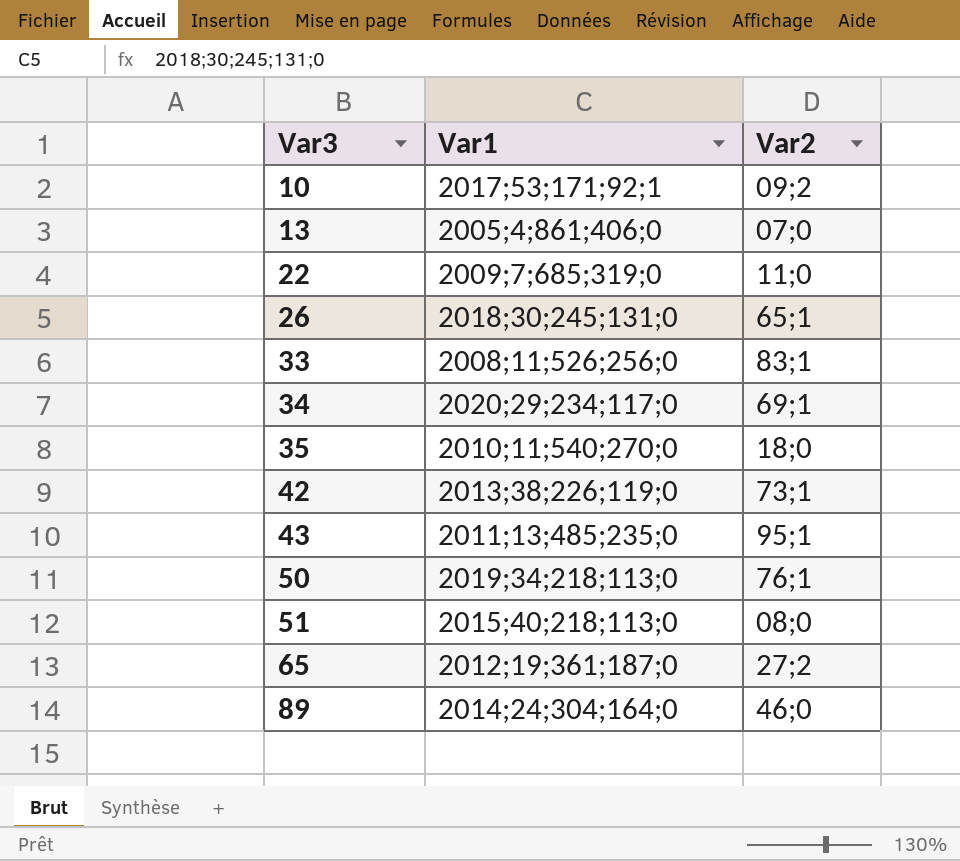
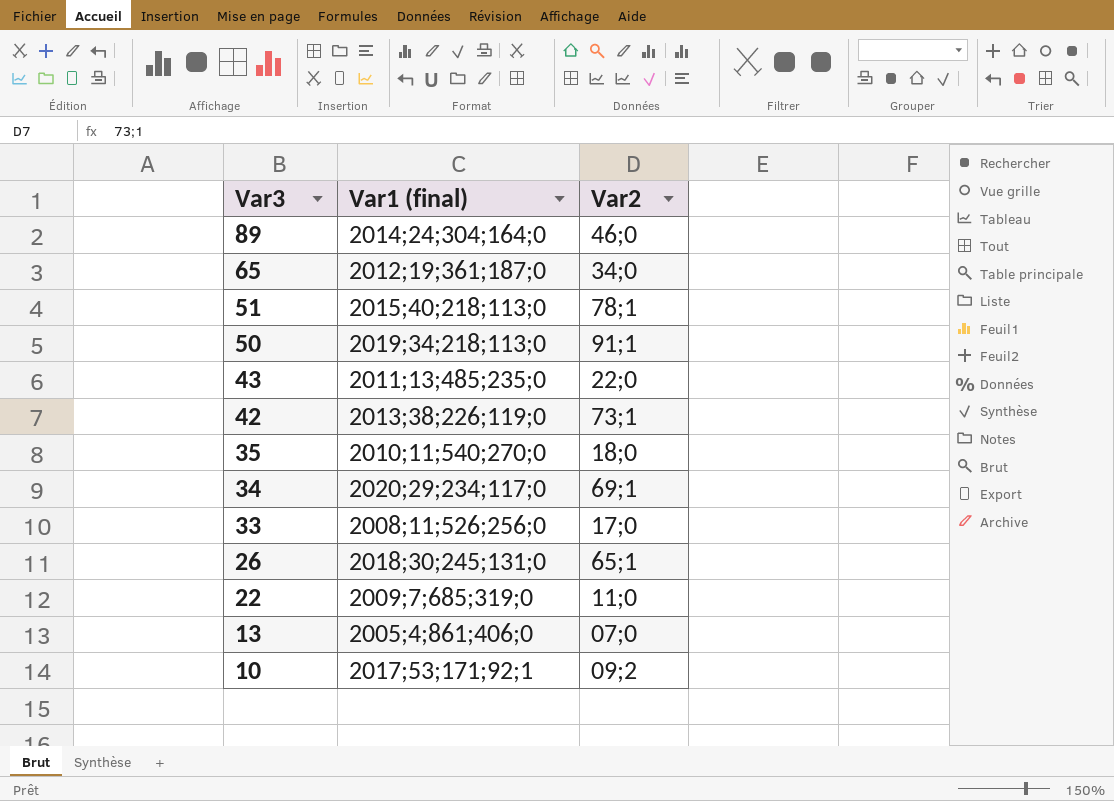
row order: Var3 ascending -> Var3 descending
column name: Var1 -> Var1 (final)
65 | Var2: 27;2 -> 34;0
51 | Var2: 08;0 -> 78;1
50 | Var2: 76;1 -> 91;1
43 | Var2: 95;1 -> 22;0
33 | Var2: 83;1 -> 17;0

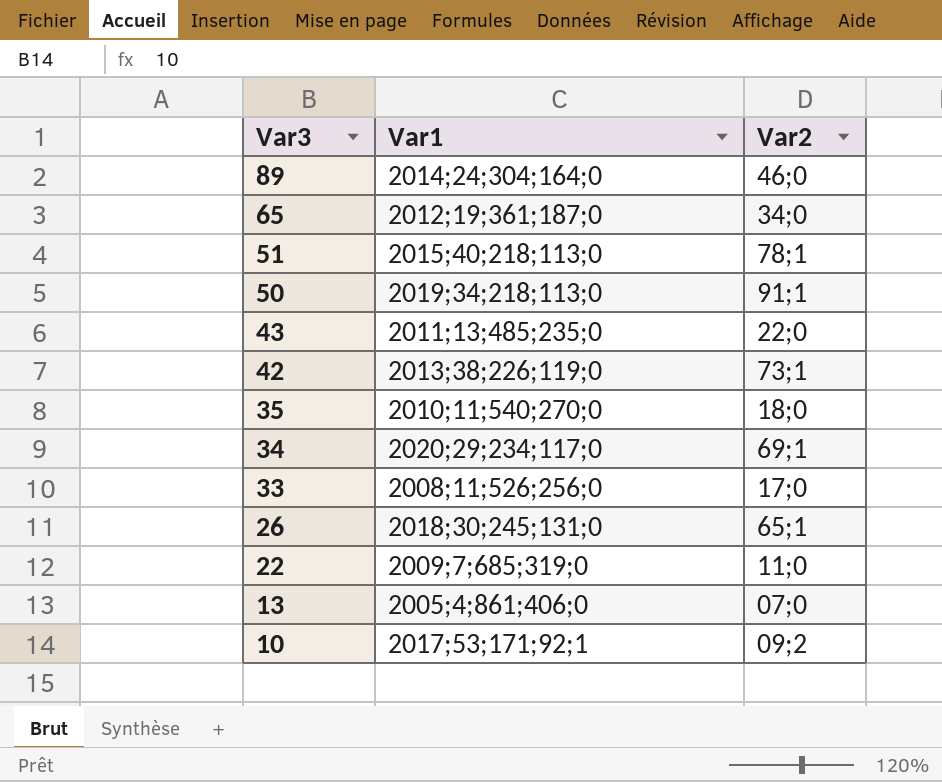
column name: Var1 (final) -> Var1

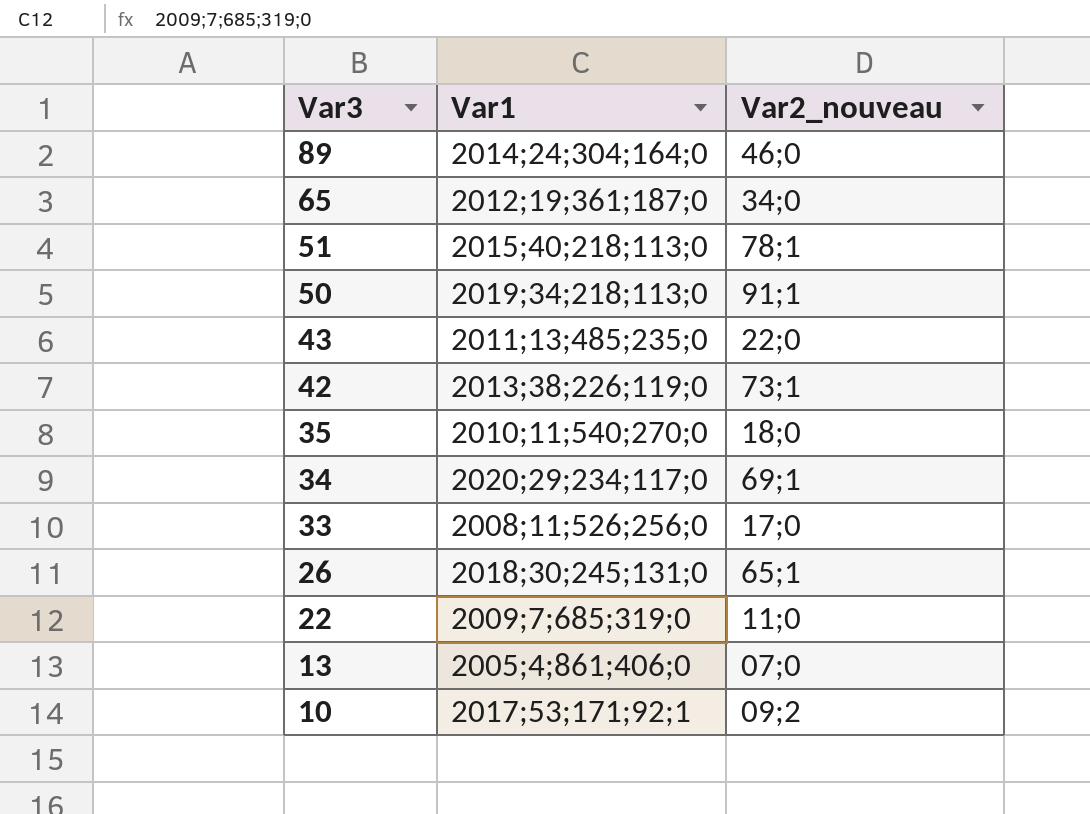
column name: Var2 -> Var2_nouveau

